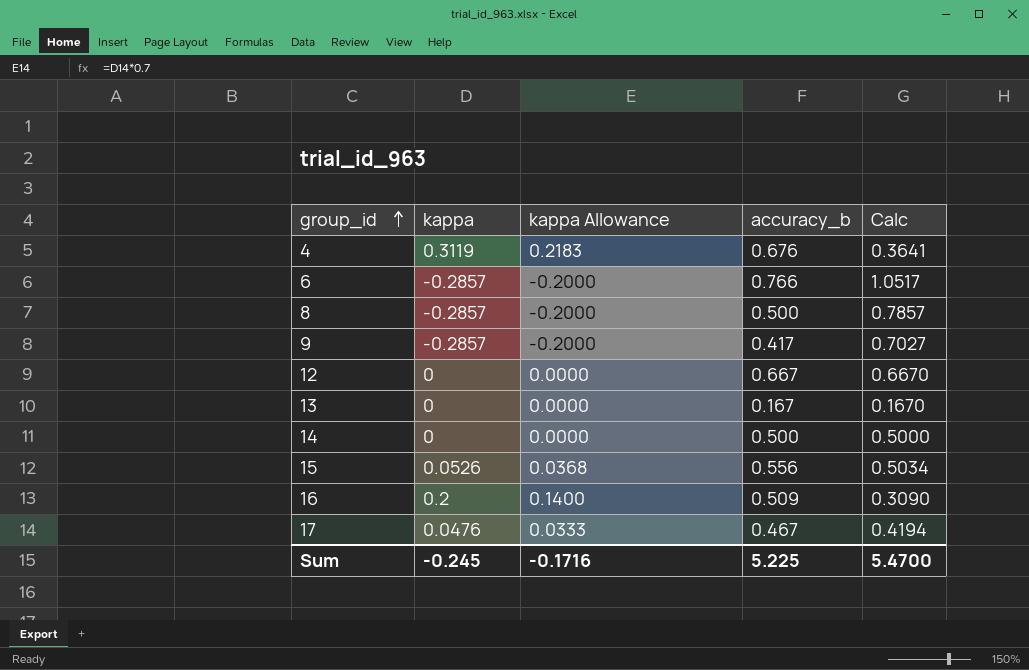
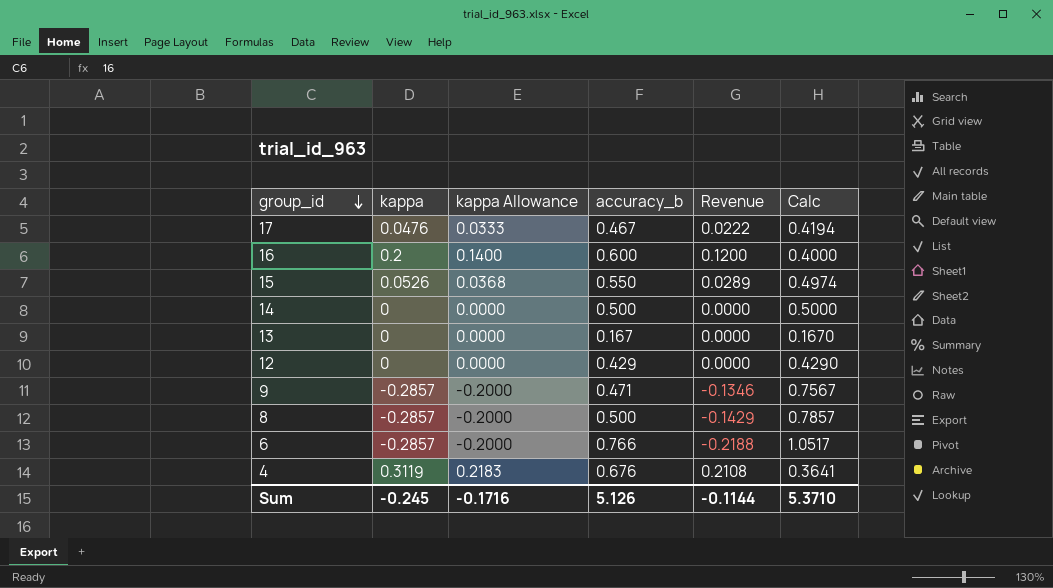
row order: group_id ascending -> group_id descending
column Revenue | formula: none -> [kappa] * [accuracy_b]
16 | accuracy_b: 0.509 -> 0.600
16 | Calc: 0.3090 -> 0.4000
15 | accuracy_b: 0.556 -> 0.550
15 | Calc: 0.5034 -> 0.4974
12 | accuracy_b: 0.667 -> 0.429
12 | Calc: 0.6670 -> 0.4290
9 | accuracy_b: 0.417 -> 0.471
9 | Calc: 0.7027 -> 0.7567
Sum | accuracy_b: 5.225 -> 5.126
Sum | Calc: 5.4700 -> 5.3710

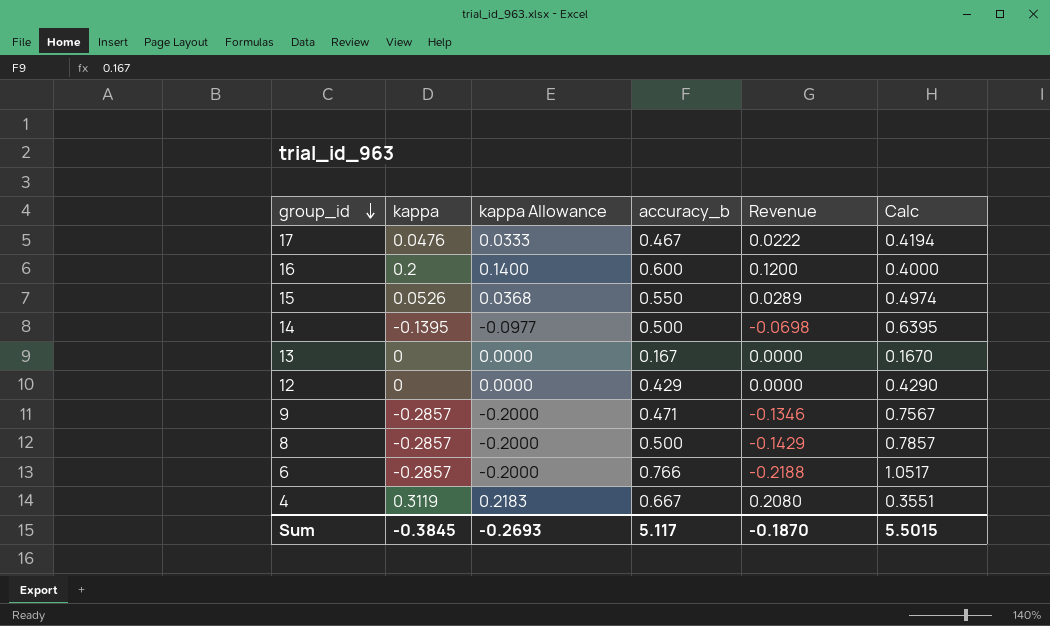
14 | kappa: 0 -> -0.1395
14 | kappa Allowance: 0.0000 -> -0.0977
14 | Revenue: 0.0000 -> -0.0698
14 | Calc: 0.5000 -> 0.6395
4 | accuracy_b: 0.676 -> 0.667
4 | Revenue: 0.2108 -> 0.2080
4 | Calc: 0.3641 -> 0.3551
Sum | kappa: -0.245 -> -0.3845
Sum | kappa Allowance: -0.1716 -> -0.2693
Sum | accuracy_b: 5.126 -> 5.117
Sum | Revenue: -0.1144 -> -0.1870
Sum | Calc: 5.3710 -> 5.5015

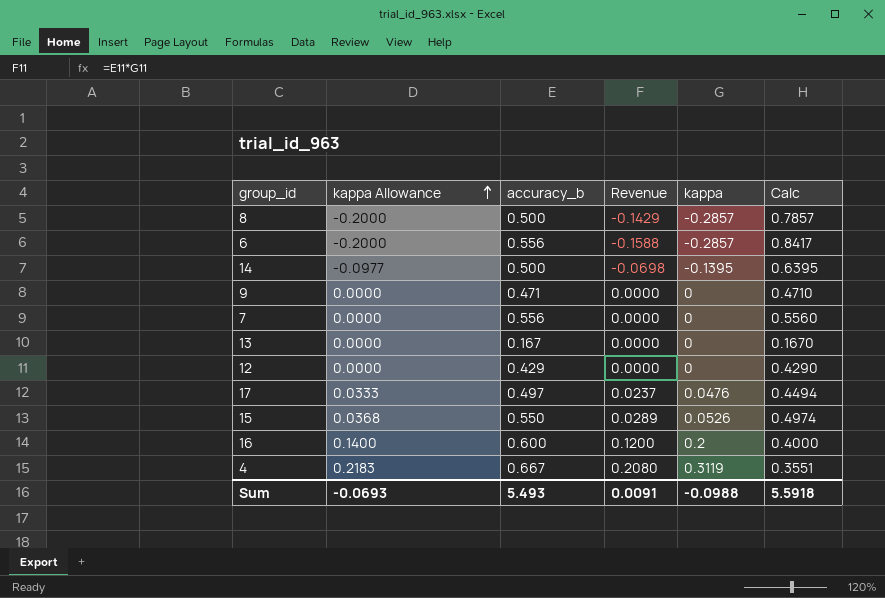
row order: group_id descending -> kappa Allowance ascending
column kappa | position: 2 -> 5
6 | accuracy_b: 0.766 -> 0.556
6 | Revenue: -0.2188 -> -0.1588
6 | Calc: 1.0517 -> 0.8417
9 | kappa Allowance: -0.2000 -> 0.0000
9 | Revenue: -0.1346 -> 0.0000
9 | kappa: -0.2857 -> 0
9 | Calc: 0.7567 -> 0.4710
row 7: none -> 0.0000 | 0.556 | 0.0000 | 0 | 0.5560
17 | accuracy_b: 0.467 -> 0.497
17 | Revenue: 0.0222 -> 0.0237
17 | Calc: 0.4194 -> 0.4494
Sum | kappa Allowance: -0.2693 -> -0.0693
Sum | accuracy_b: 5.117 -> 5.493
Sum | Revenue: -0.1870 -> 0.0091
Sum | kappa: -0.3845 -> -0.0988
Sum | Calc: 5.5015 -> 5.5918

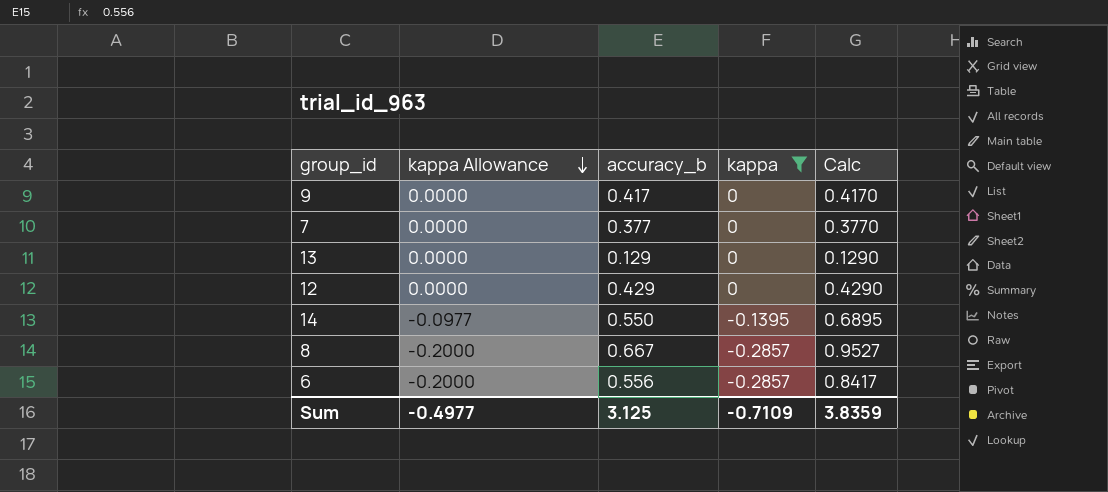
filter: none -> kappa <= 0
row order: kappa Allowance ascending -> kappa Allowance descending
column Revenue | formula: [accuracy_b] * [kappa] -> none
9 | accuracy_b: 0.471 -> 0.417
9 | Calc: 0.4710 -> 0.4170
7 | accuracy_b: 0.556 -> 0.377
7 | Calc: 0.5560 -> 0.3770
13 | accuracy_b: 0.167 -> 0.129
13 | Calc: 0.1670 -> 0.1290
14 | accuracy_b: 0.500 -> 0.550
14 | Calc: 0.6395 -> 0.6895
8 | accuracy_b: 0.500 -> 0.667
8 | Calc: 0.7857 -> 0.9527
Sum | kappa Allowance: -0.0693 -> -0.4977
Sum | accuracy_b: 5.493 -> 3.125
Sum | kappa: -0.0988 -> -0.7109
Sum | Calc: 5.5918 -> 3.8359

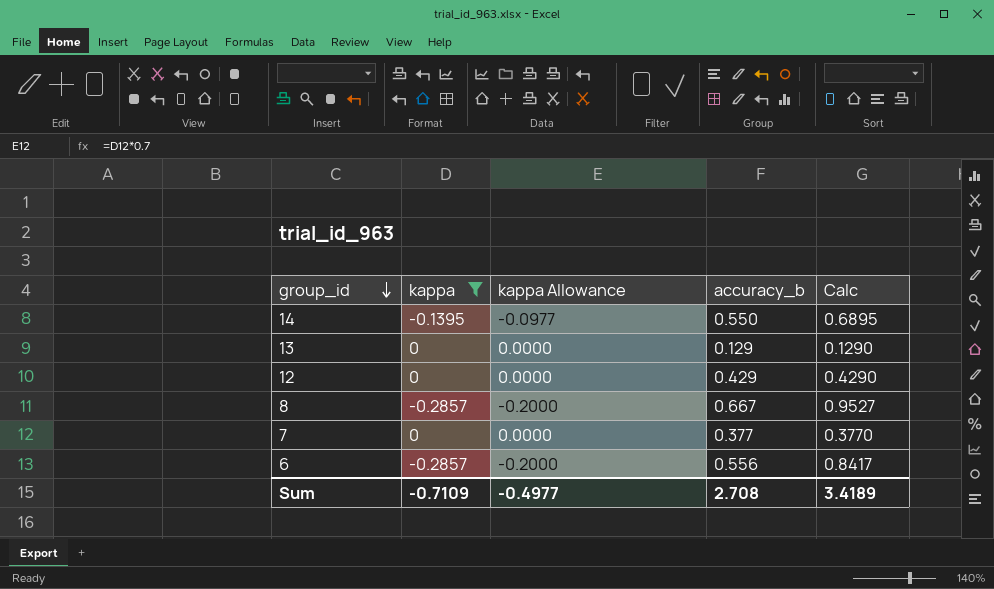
row order: kappa Allowance descending -> group_id descending
column kappa | position: 4 -> 2
row 9: 0.0000 | 0.417 | 0 | 0.4170 -> none
Sum | accuracy_b: 3.125 -> 2.708
Sum | Calc: 3.8359 -> 3.4189

